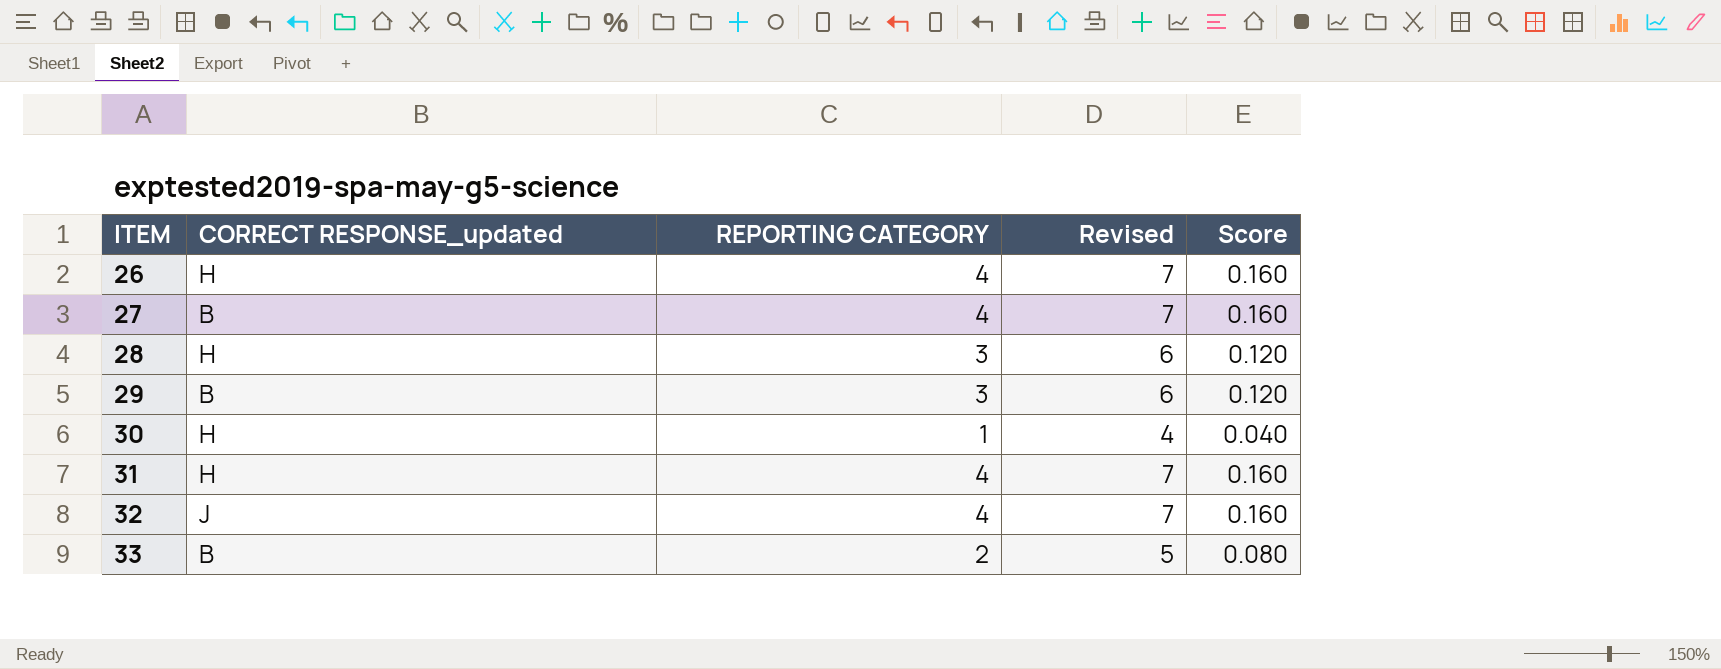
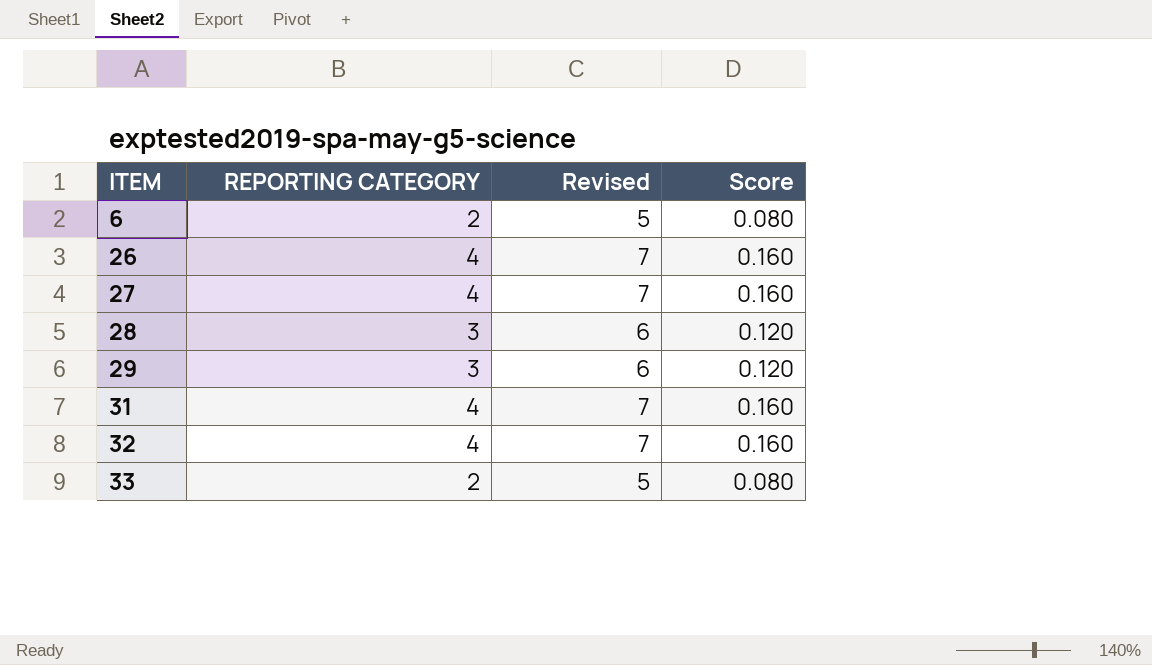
column CORRECT RESPONSE_updated | position: 2 -> none
row 30: H | 1 | 4 | 0.040 -> none
row 6: none -> 2 | 5 | 0.080

